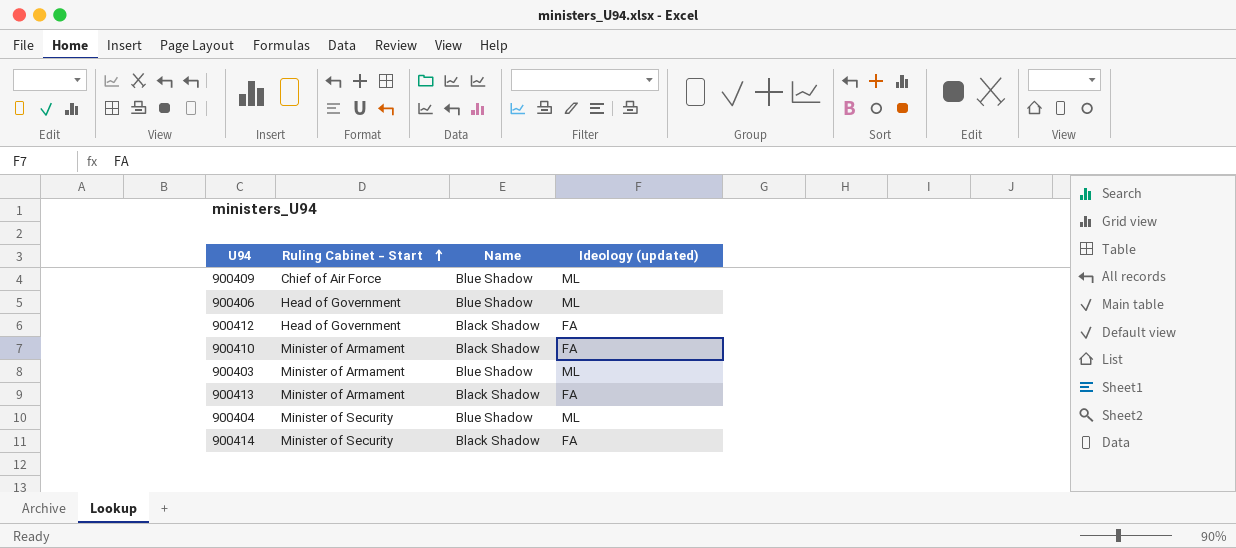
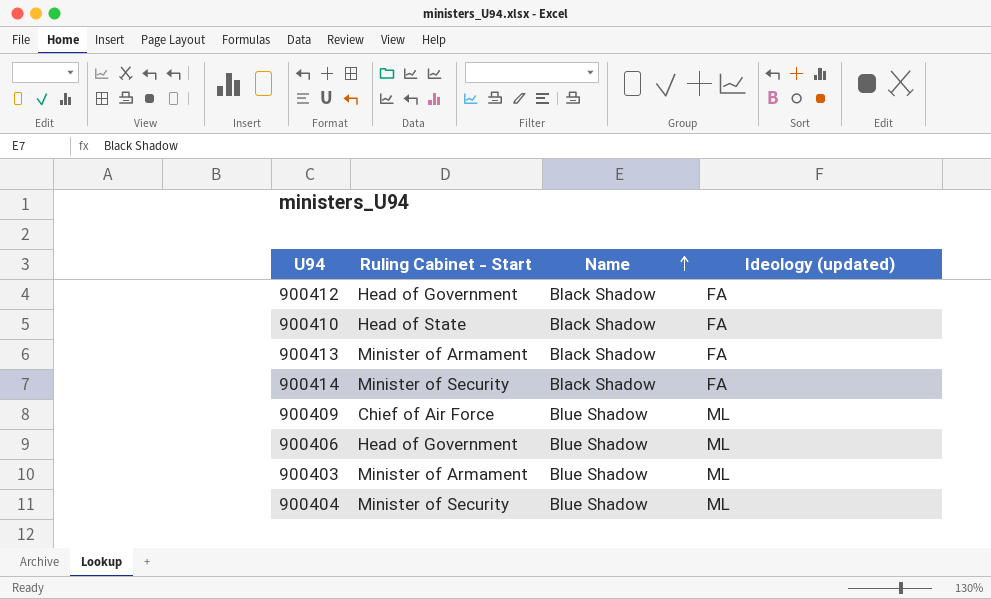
row order: Ruling Cabinet - Start ascending -> Name ascending
900410 | Ruling Cabinet - Start: Minister of Armament -> Head of State

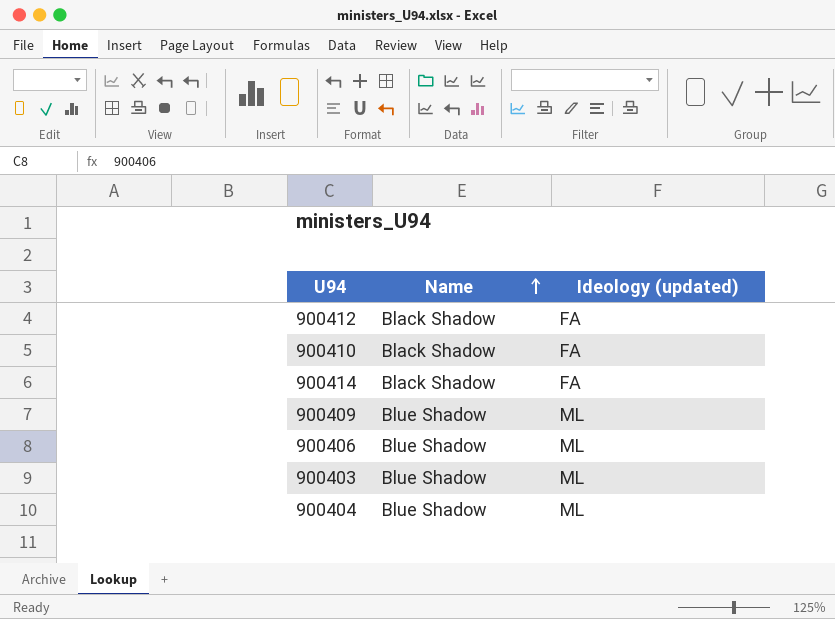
column Ruling Cabinet - Start | position: 2 -> none
row 900413: Minister of Armament | Black Shadow | FA -> none

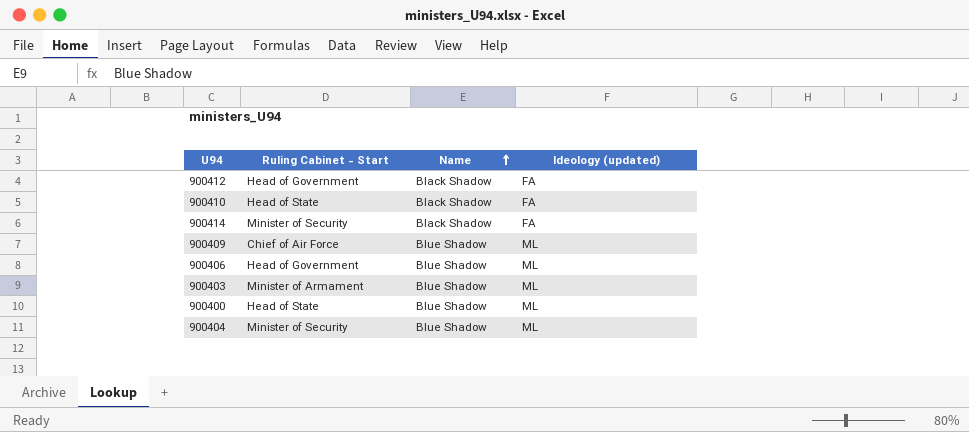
column Ruling Cabinet - Start | position: none -> 2
row 900400: none -> Head of State | Blue Shadow | ML

